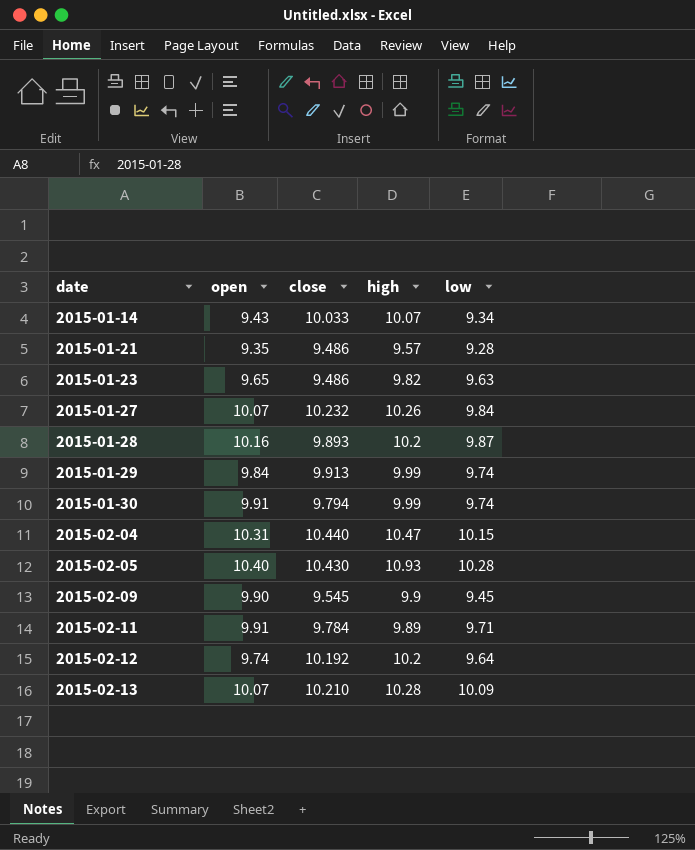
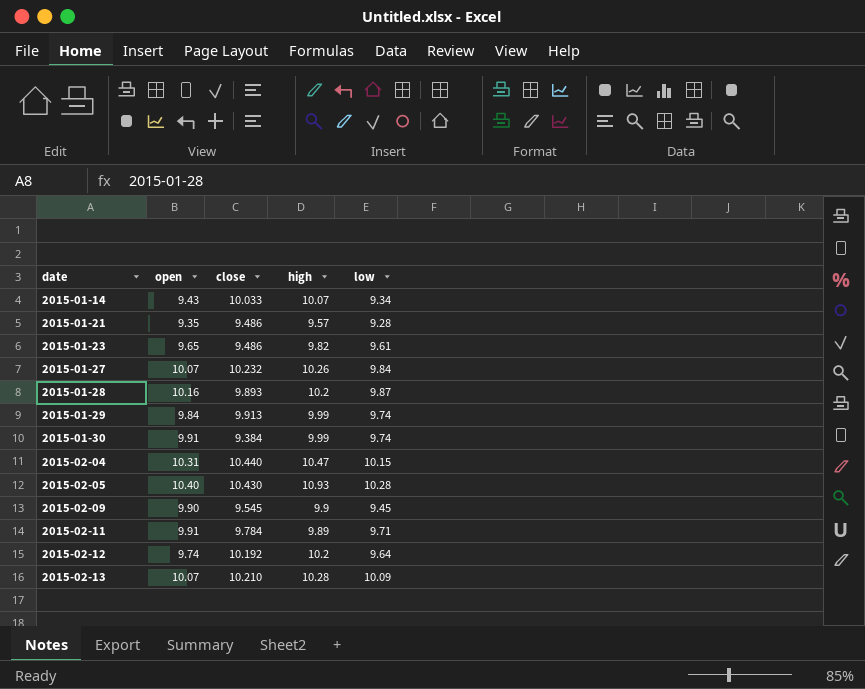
2015-01-23 | low: 9.63 -> 9.61
2015-01-30 | close: 9.794 -> 9.384

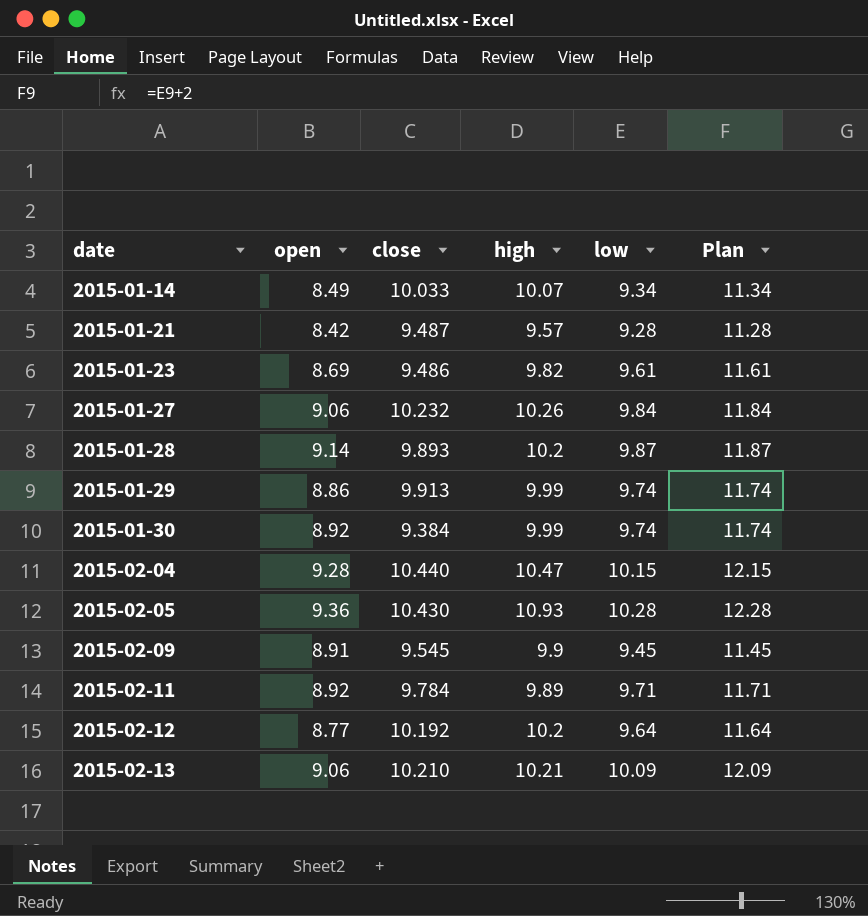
column Plan | formula: none -> [low] + 2
2015-01-14 | open: 9.43 -> 8.49
2015-01-21 | open: 9.35 -> 8.42
2015-01-21 | close: 9.486 -> 9.487
2015-01-23 | open: 9.65 -> 8.69
2015-01-27 | open: 10.07 -> 9.06
2015-01-28 | open: 10.16 -> 9.14
2015-01-29 | open: 9.84 -> 8.86
2015-01-30 | open: 9.91 -> 8.92
2015-02-04 | open: 10.31 -> 9.28
2015-02-05 | open: 10.40 -> 9.36
2015-02-09 | open: 9.90 -> 8.91
2015-02-11 | open: 9.91 -> 8.92
2015-02-12 | open: 9.74 -> 8.77
2015-02-13 | open: 10.07 -> 9.06
2015-02-13 | high: 10.28 -> 10.21

